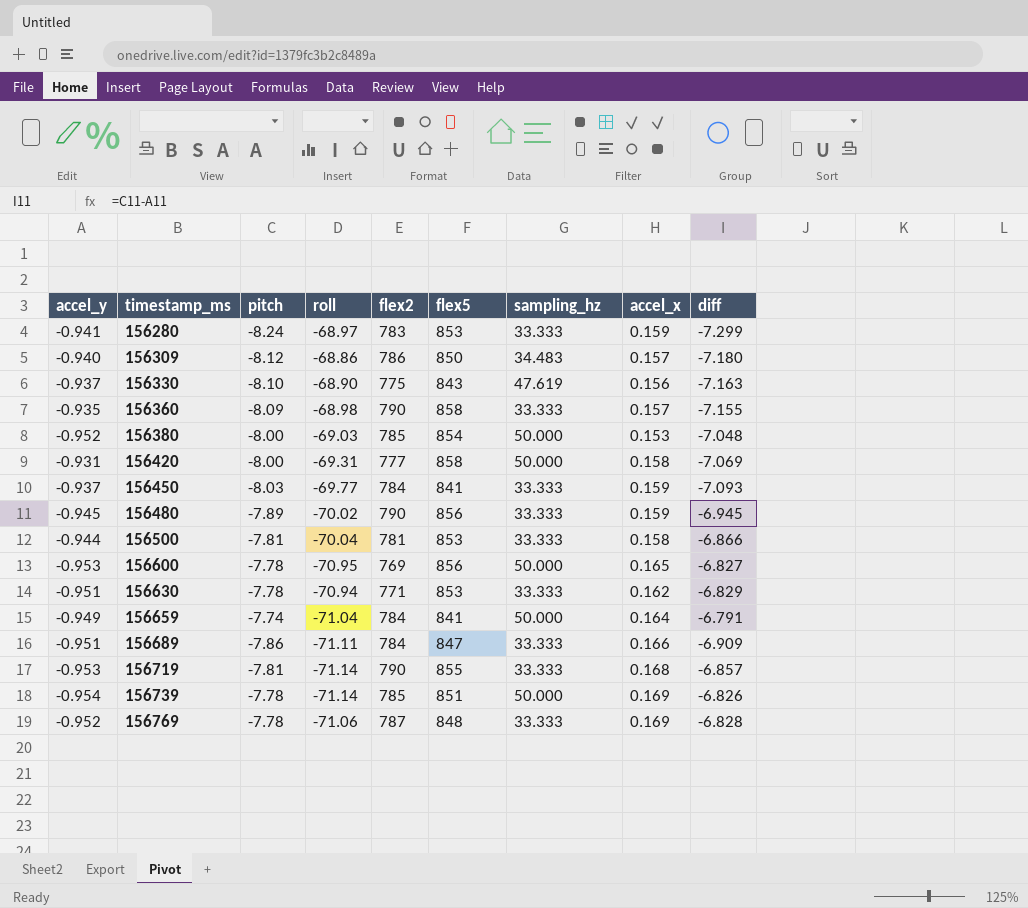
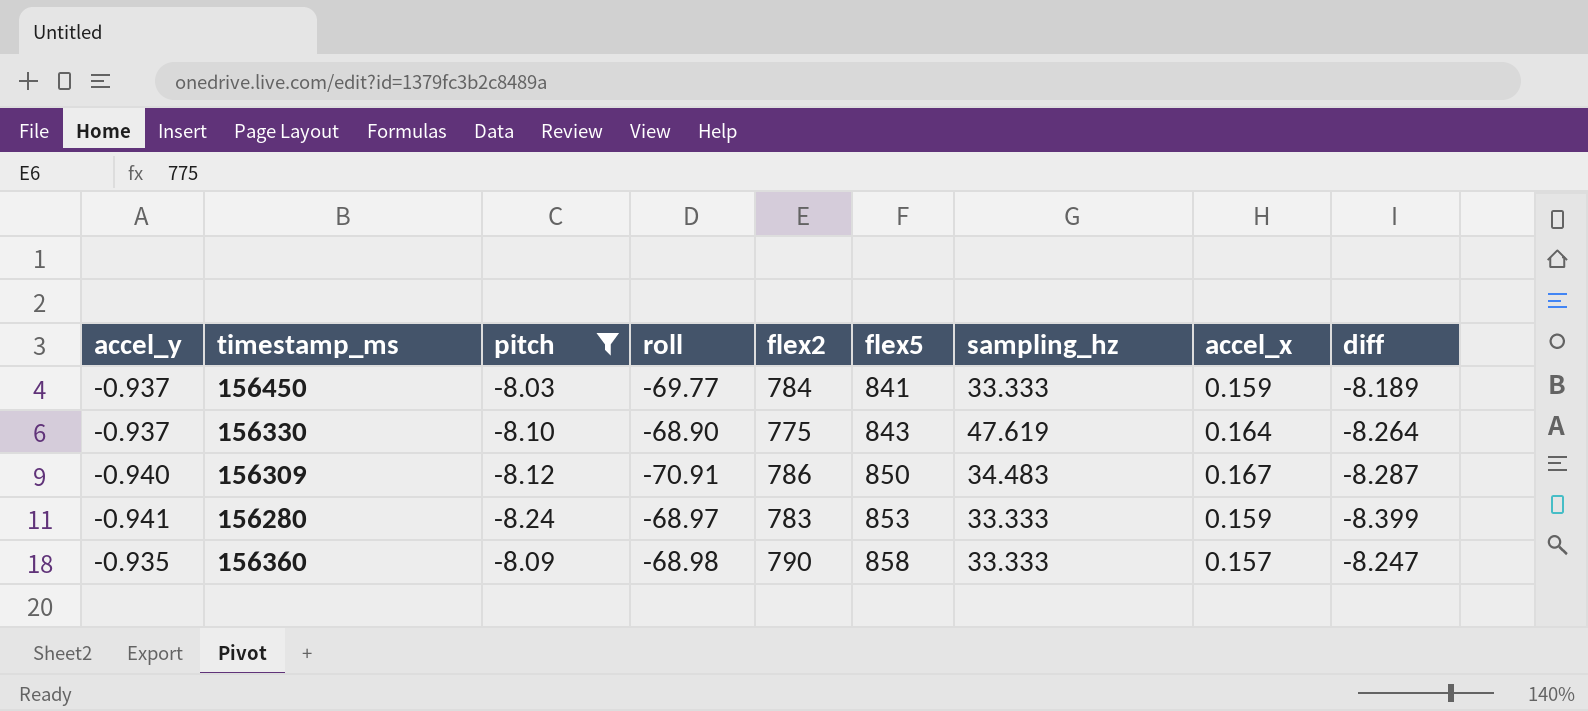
filter: none -> pitch <= -8.03
row order: timestamp_ms ascending -> flex5 ascending
column diff | formula: [pitch] - [accel_y] -> [pitch] - [accel_x]
156330 | accel_x: 0.156 -> 0.164
156309 | roll: -68.86 -> -70.91
156309 | accel_x: 0.157 -> 0.167

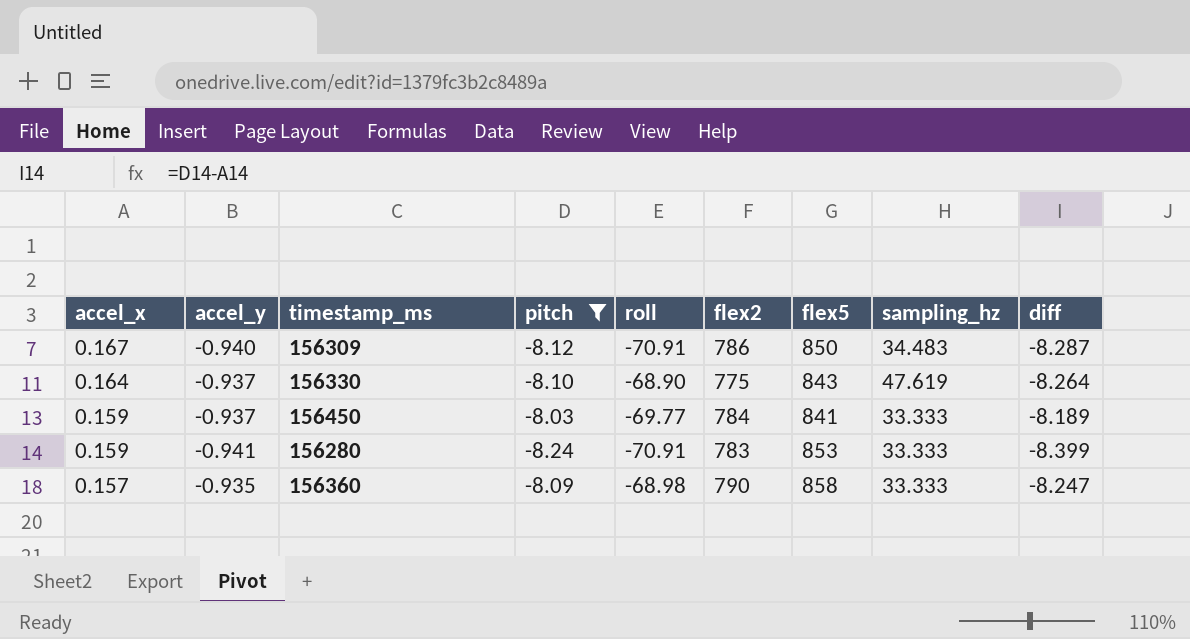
row order: flex5 ascending -> accel_x descending
column accel_x | position: 8 -> 1
156280 | roll: -68.97 -> -70.91

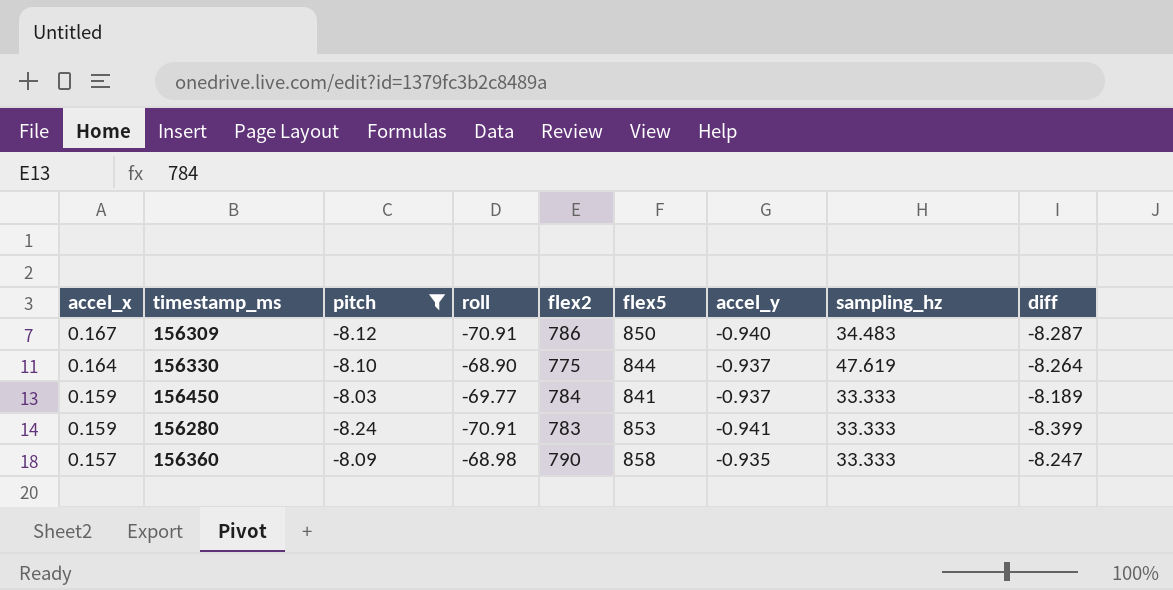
column accel_y | position: 2 -> 7
156330 | flex5: 843 -> 844

